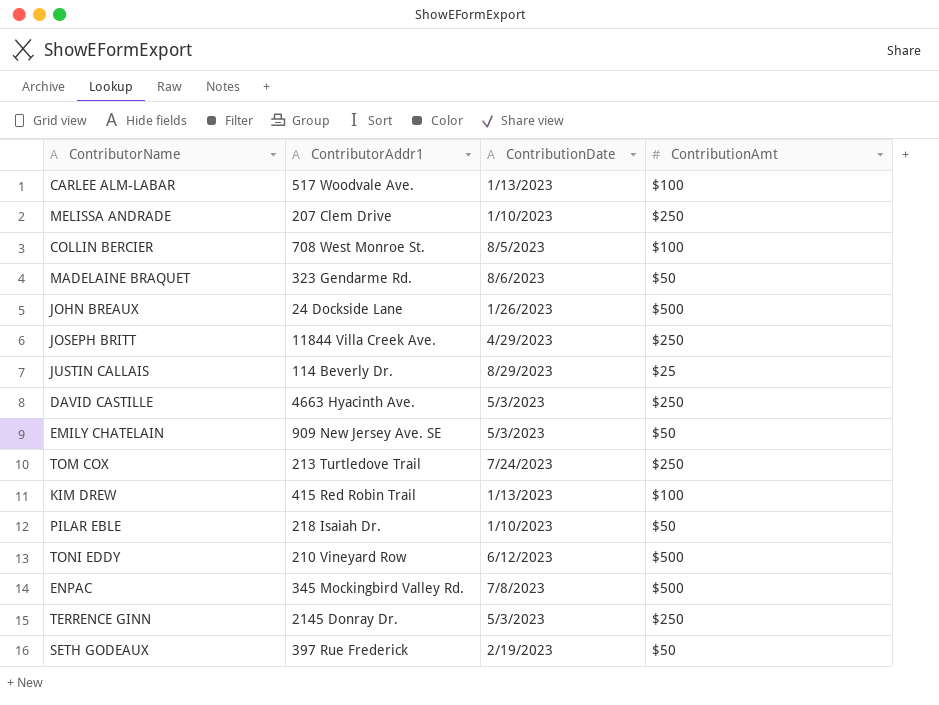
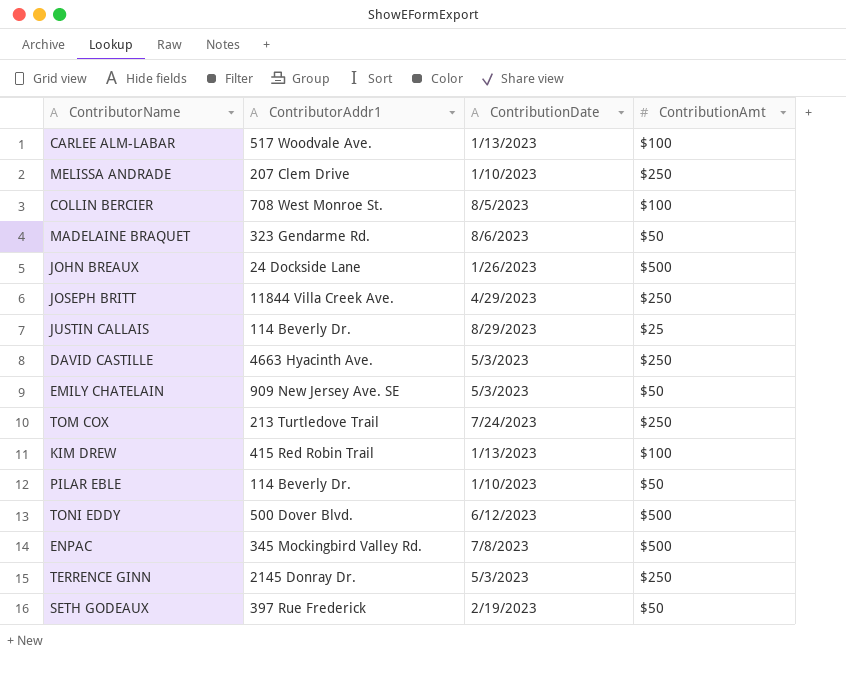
PILAR EBLE | ContributorAddr1: 218 Isaiah Dr. -> 114 Beverly Dr.
TONI EDDY | ContributorAddr1: 210 Vineyard Row -> 500 Dover Blvd.

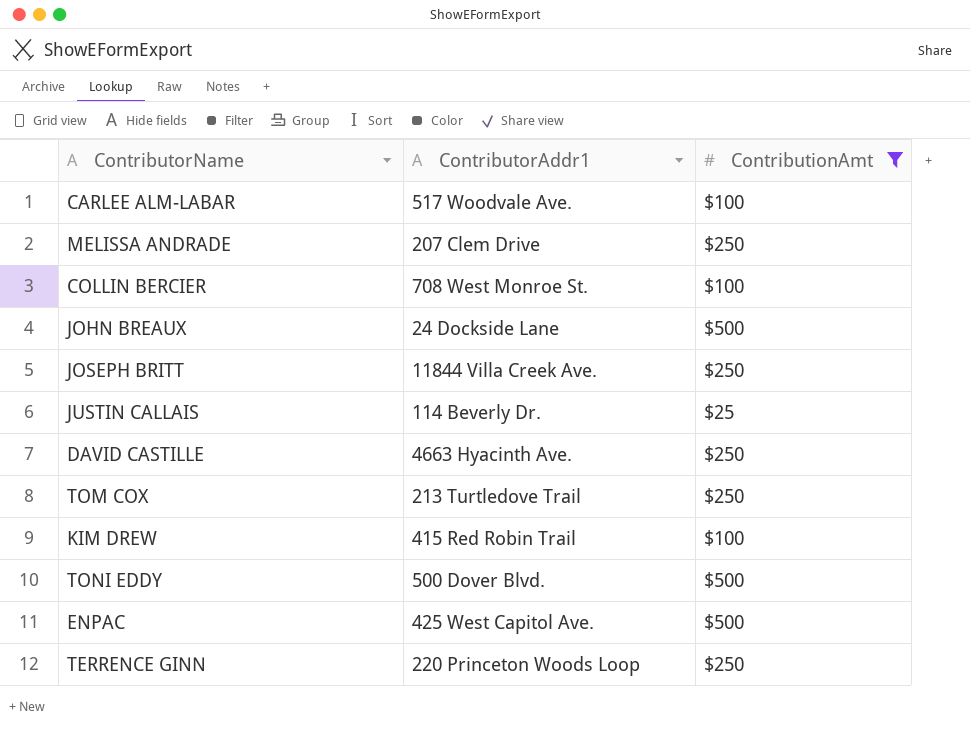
filter: none -> ContributionAmt != $50
column ContributionDate | position: 3 -> none
ENPAC | ContributorAddr1: 345 Mockingbird Valley Rd. -> 425 West Capitol Ave.
TERRENCE GINN | ContributorAddr1: 2145 Donray Dr. -> 220 Princeton Woods Loop

